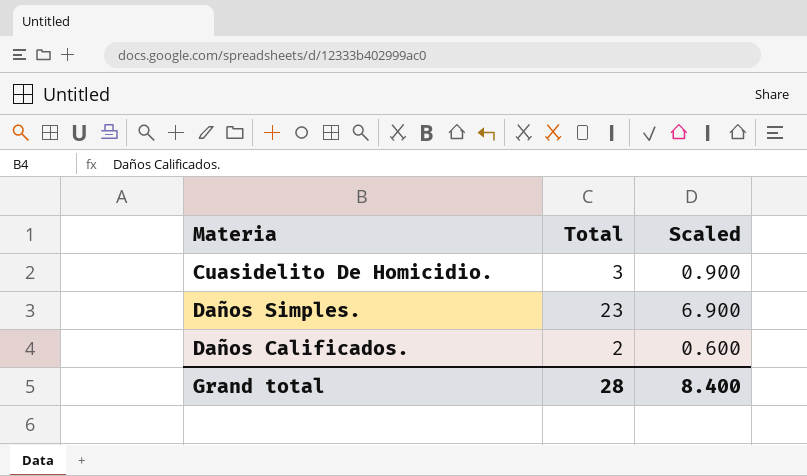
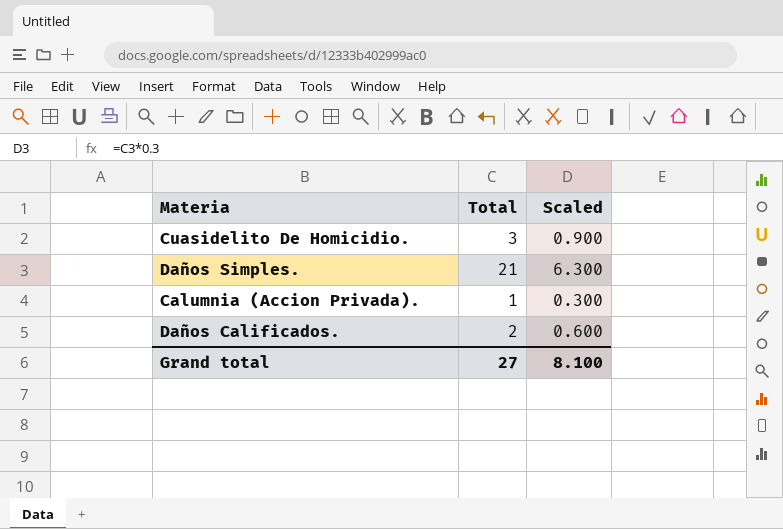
Daños Simples. | Total: 23 -> 21
Daños Simples. | Scaled: 6.900 -> 6.300
row Calumnia (Accion Privada).: none -> 1 | 0.300
Grand total | Total: 28 -> 27
Grand total | Scaled: 8.400 -> 8.100

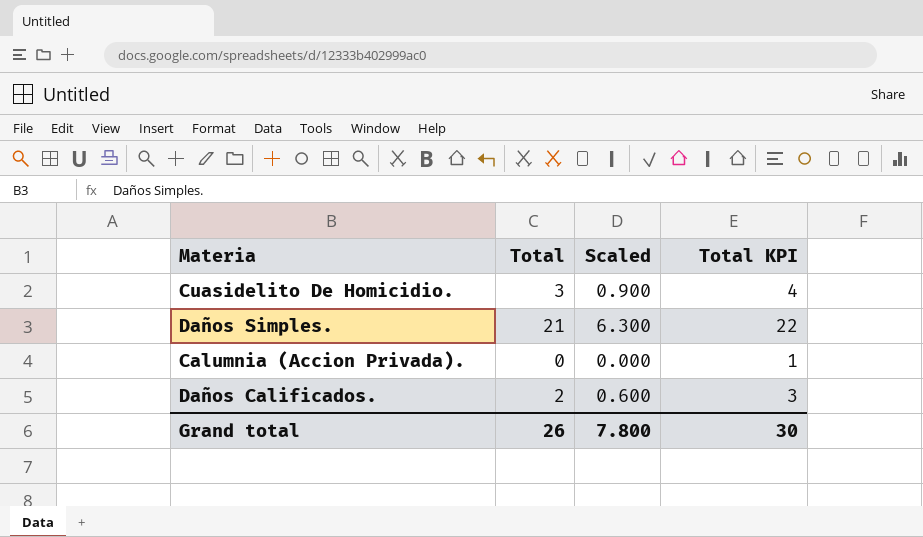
column Total KPI | formula: none -> [Total] + 1
Calumnia (Accion Privada). | Total: 1 -> 0
Calumnia (Accion Privada). | Scaled: 0.300 -> 0.000
Grand total | Total: 27 -> 26
Grand total | Scaled: 8.100 -> 7.800

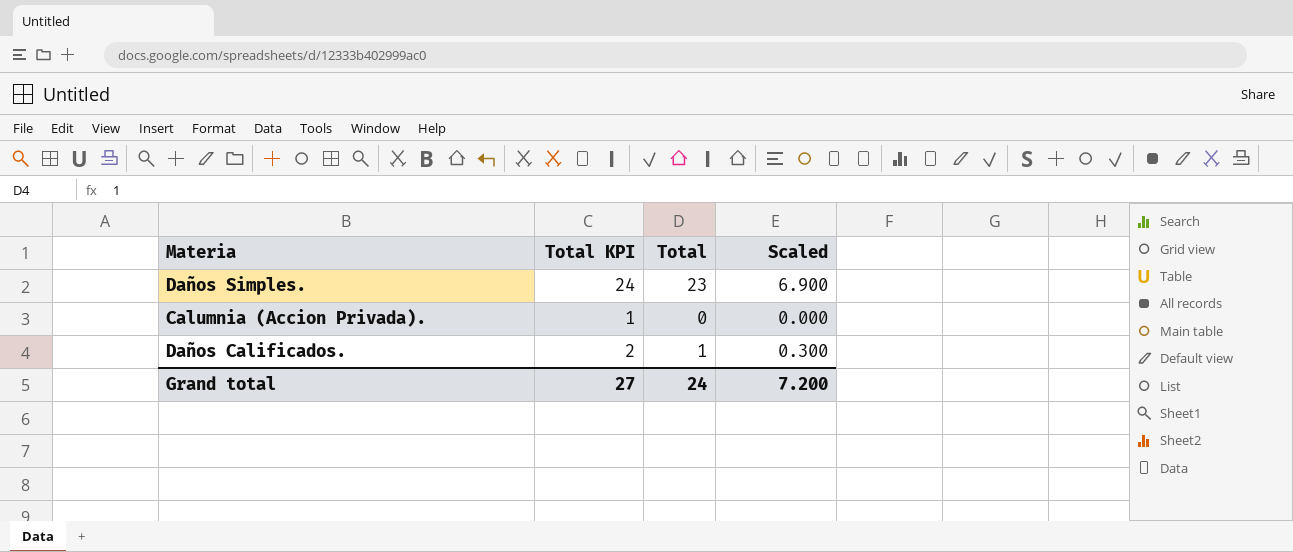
column Total KPI | position: 4 -> 2
row Cuasidelito De Homicidio.: 3 | 0.900 | 4 -> none
Daños Simples. | Total KPI: 22 -> 24
Daños Simples. | Total: 21 -> 23
Daños Simples. | Scaled: 6.300 -> 6.900
Daños Calificados. | Total KPI: 3 -> 2
Daños Calificados. | Total: 2 -> 1
Daños Calificados. | Scaled: 0.600 -> 0.300
Grand total | Total KPI: 30 -> 27
Grand total | Total: 26 -> 24
Grand total | Scaled: 7.800 -> 7.200

